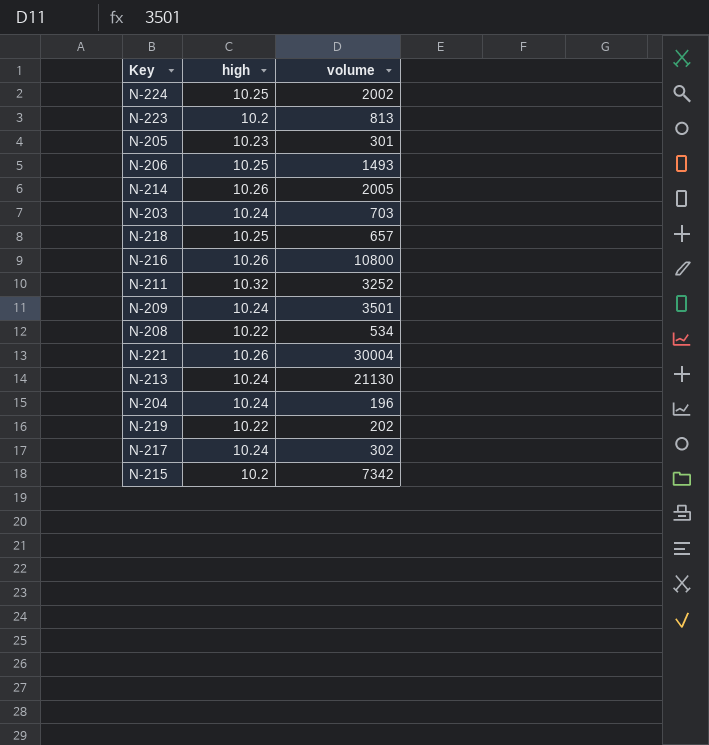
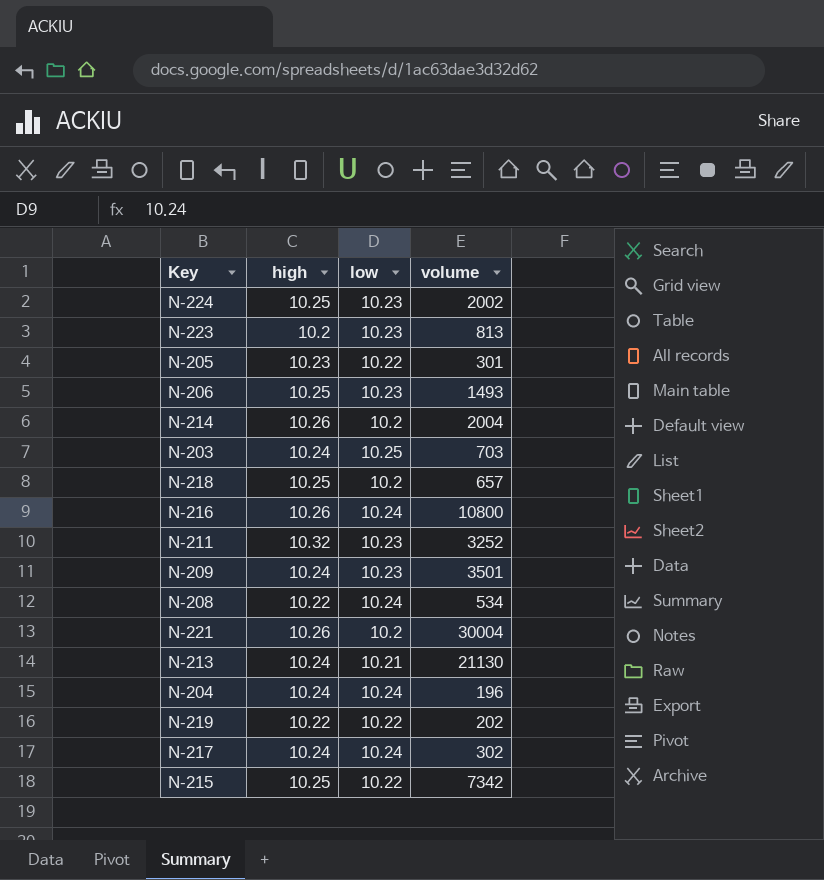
column low | position: none -> 3
N-214 | volume: 2005 -> 2004
N-215 | high: 10.2 -> 10.25

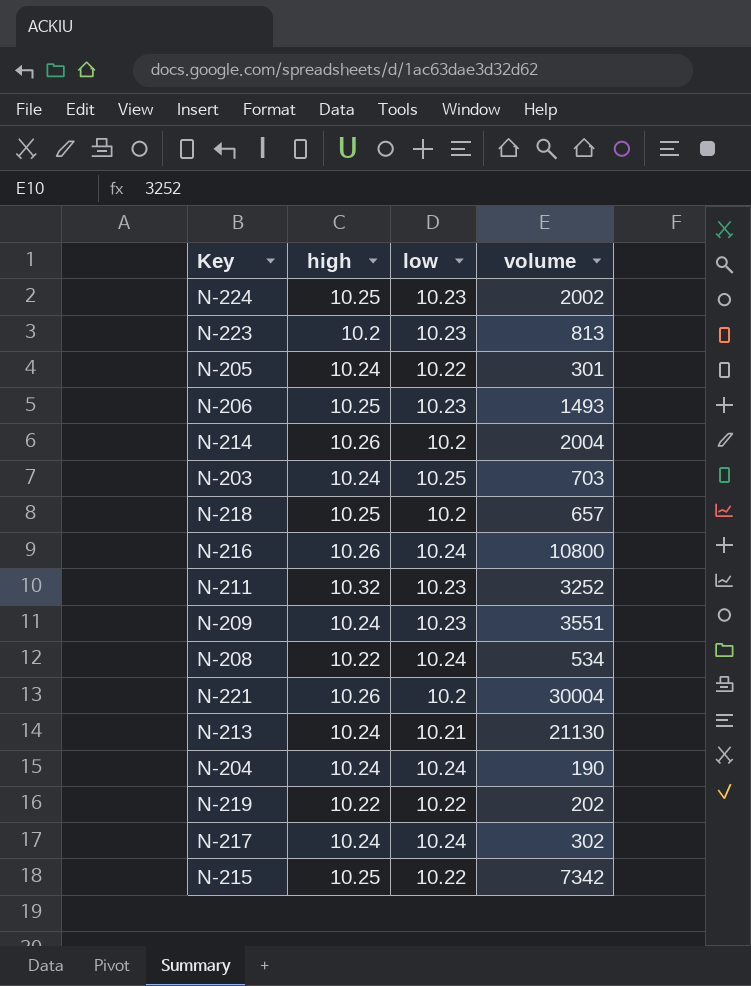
N-205 | high: 10.23 -> 10.24
N-209 | volume: 3501 -> 3551
N-204 | volume: 196 -> 190

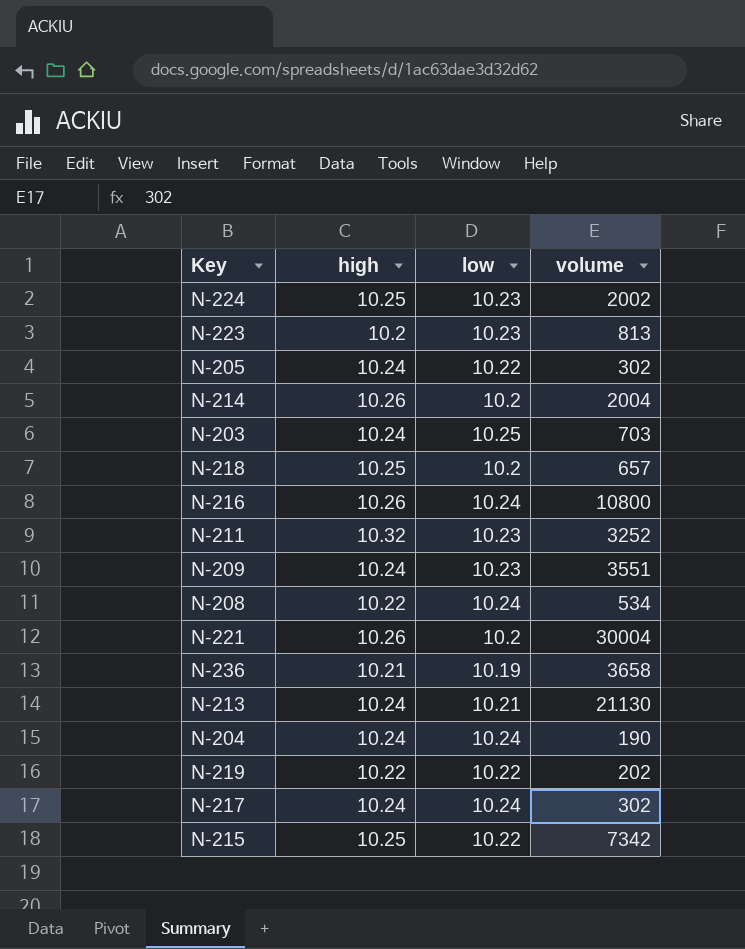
row N-206: 10.25 | 10.23 | 1493 -> none
N-205 | volume: 301 -> 302
row N-236: none -> 10.21 | 10.19 | 3658

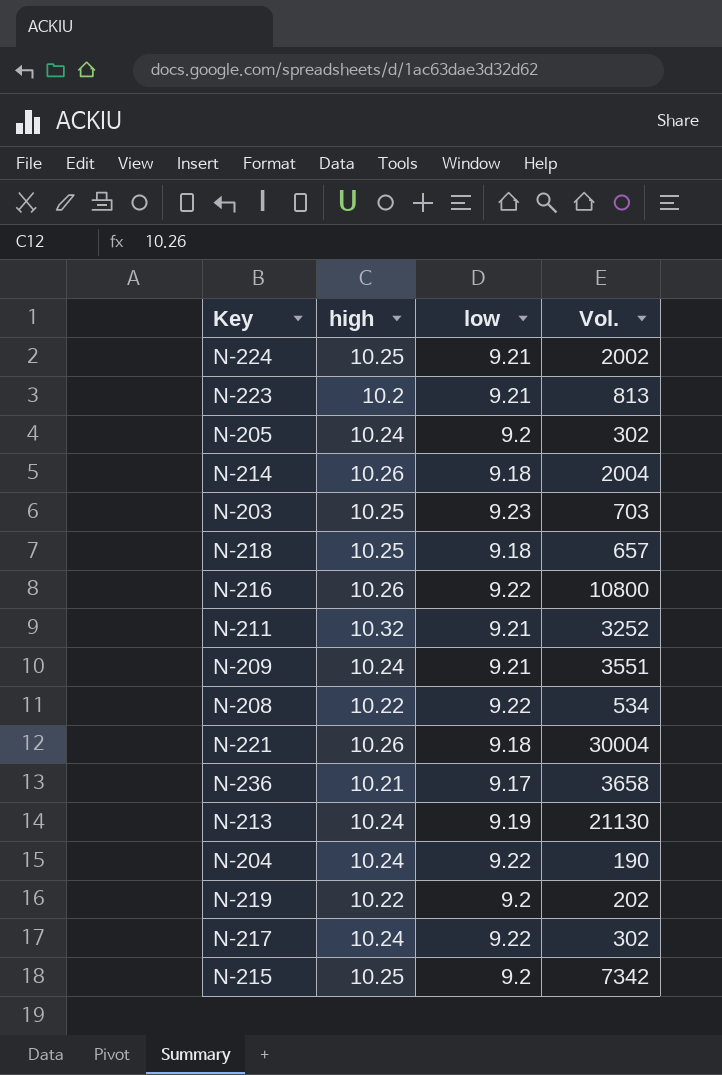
column name: volume -> Vol.
N-224 | low: 10.23 -> 9.21
N-223 | low: 10.23 -> 9.21
N-205 | low: 10.22 -> 9.2
N-214 | low: 10.2 -> 9.18
N-203 | high: 10.24 -> 10.25
N-203 | low: 10.25 -> 9.23
N-218 | low: 10.2 -> 9.18
N-216 | low: 10.24 -> 9.22
N-211 | low: 10.23 -> 9.21
N-209 | low: 10.23 -> 9.21
N-208 | low: 10.24 -> 9.22
N-221 | low: 10.2 -> 9.18
N-236 | low: 10.19 -> 9.17
N-213 | low: 10.21 -> 9.19
N-204 | low: 10.24 -> 9.22
N-219 | low: 10.22 -> 9.2
N-217 | low: 10.24 -> 9.22
N-215 | low: 10.22 -> 9.2

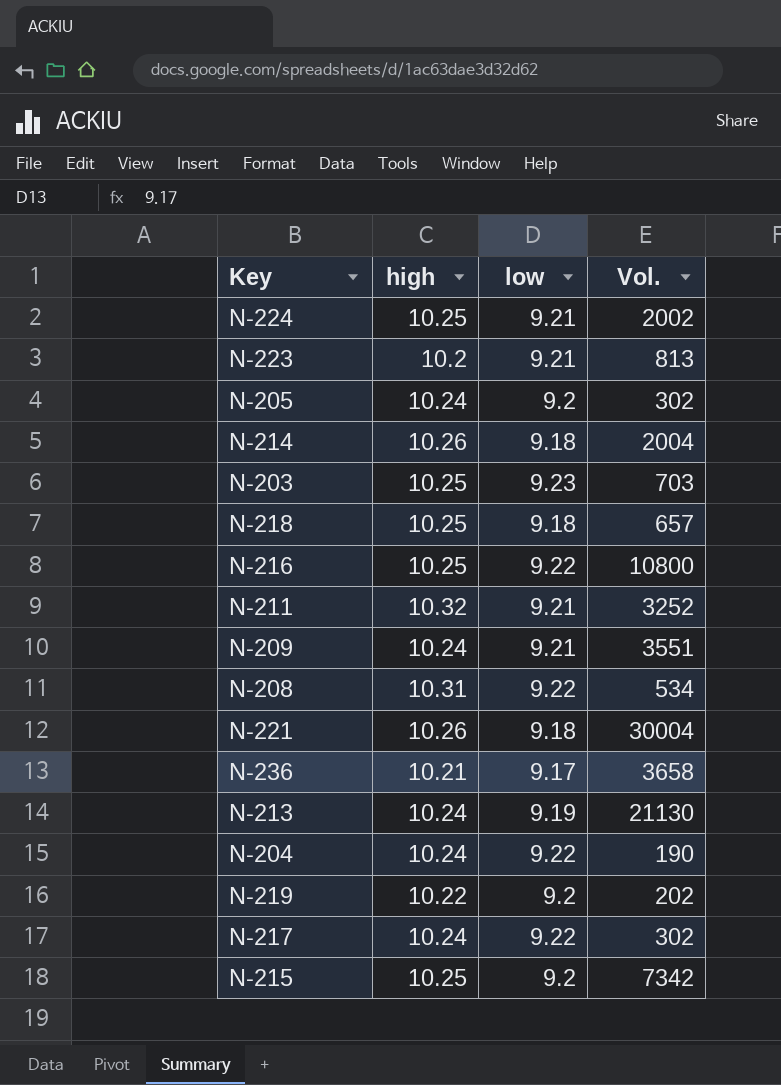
N-216 | high: 10.26 -> 10.25
N-208 | high: 10.22 -> 10.31

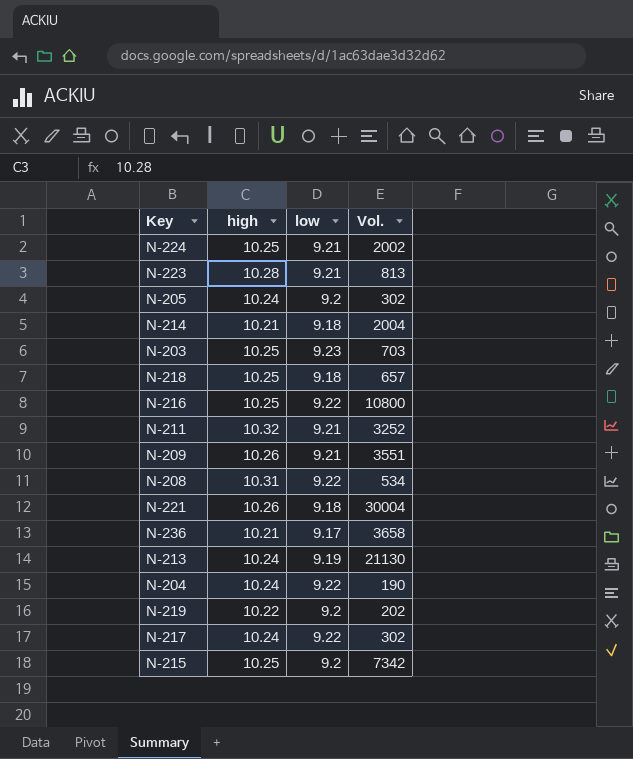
N-223 | high: 10.2 -> 10.28
N-214 | high: 10.26 -> 10.21
N-209 | high: 10.24 -> 10.26

